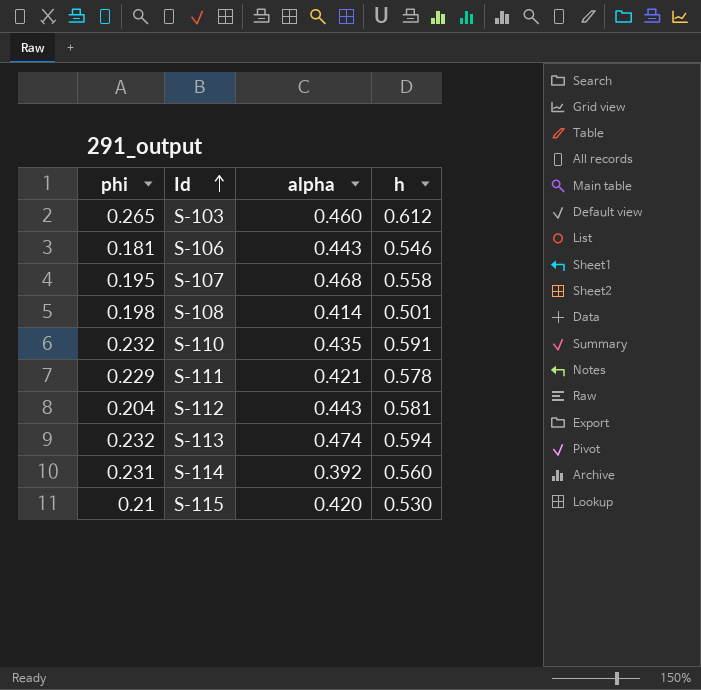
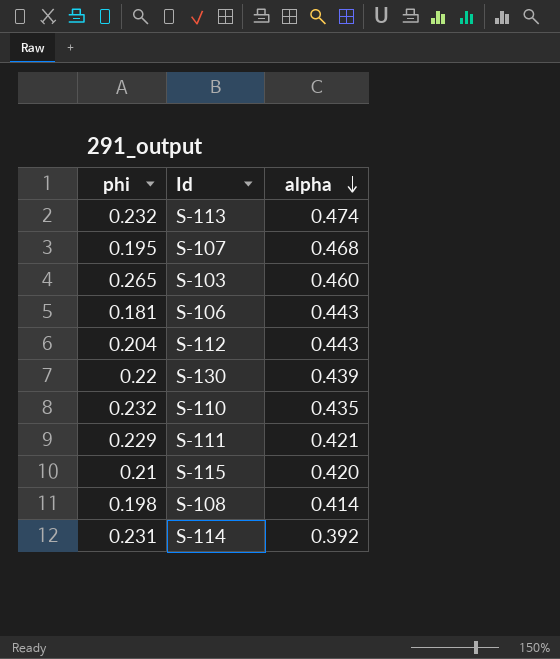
row order: Id ascending -> alpha descending
column h | position: 4 -> none
row S-130: none -> 0.22 | 0.439

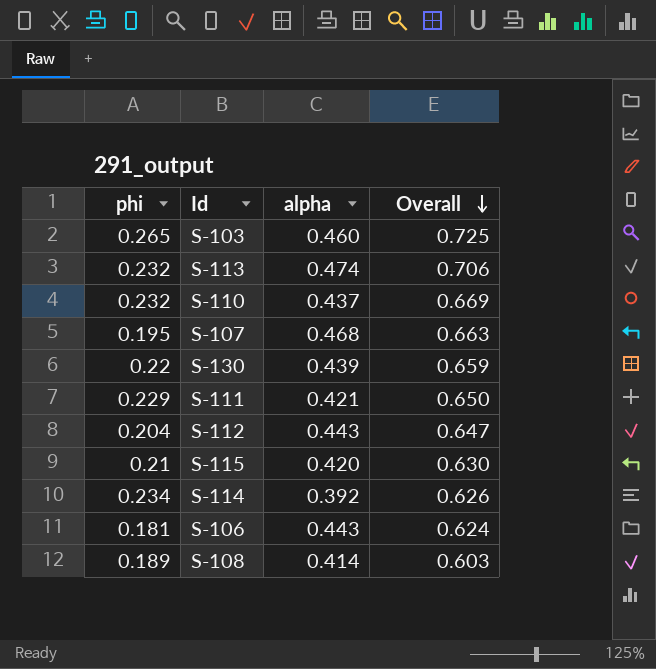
row order: alpha descending -> Overall descending
column Overall | formula: none -> [phi] + [alpha]
S-110 | alpha: 0.435 -> 0.437
S-114 | phi: 0.231 -> 0.234
S-108 | phi: 0.198 -> 0.189

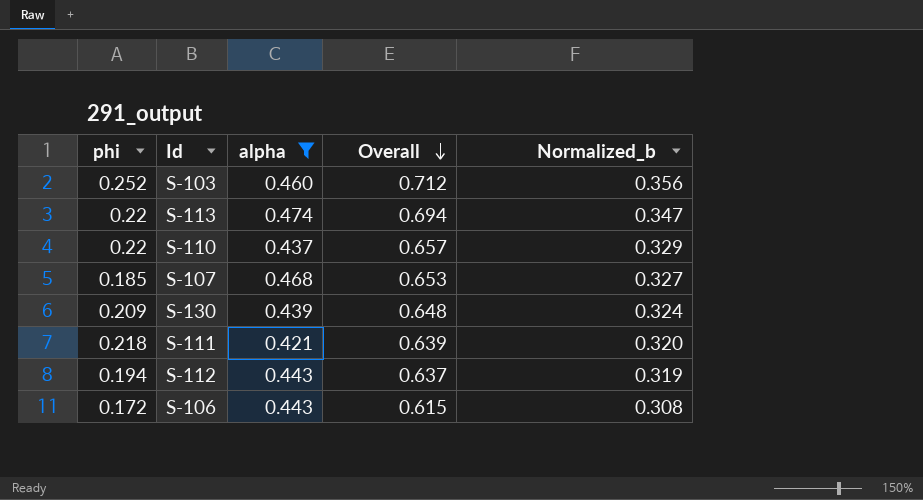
filter: none -> alpha >= 0.421
column Normalized_b | formula: none -> [Overall] * 0.5
S-103 | phi: 0.265 -> 0.252
S-103 | Overall: 0.725 -> 0.712
S-113 | phi: 0.232 -> 0.22
S-113 | Overall: 0.706 -> 0.694
S-110 | phi: 0.232 -> 0.22
S-110 | Overall: 0.669 -> 0.657
S-107 | phi: 0.195 -> 0.185
S-107 | Overall: 0.663 -> 0.653
S-130 | phi: 0.22 -> 0.209
S-130 | Overall: 0.659 -> 0.648
S-111 | phi: 0.229 -> 0.218
S-111 | Overall: 0.650 -> 0.639
S-112 | phi: 0.204 -> 0.194
S-112 | Overall: 0.647 -> 0.637
S-106 | phi: 0.181 -> 0.172
S-106 | Overall: 0.624 -> 0.615

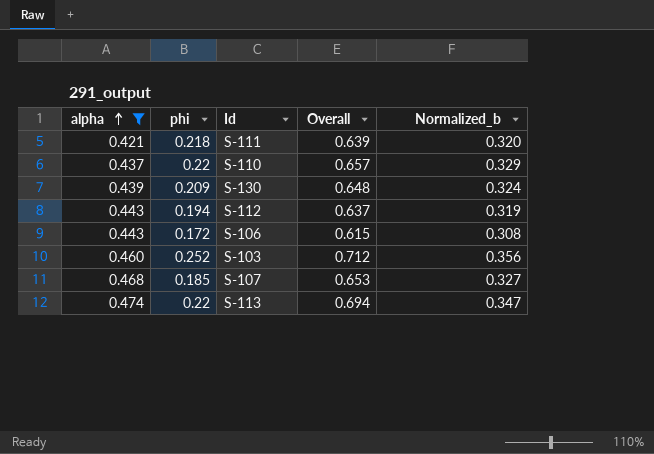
row order: Overall descending -> alpha ascending
column alpha | position: 3 -> 1

